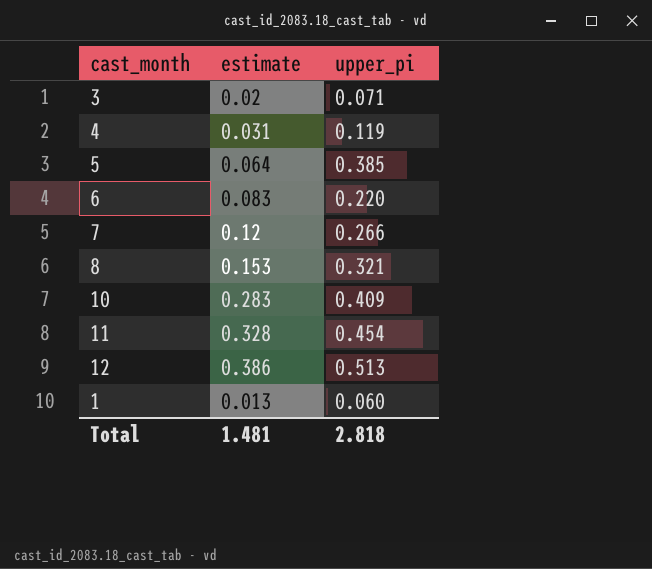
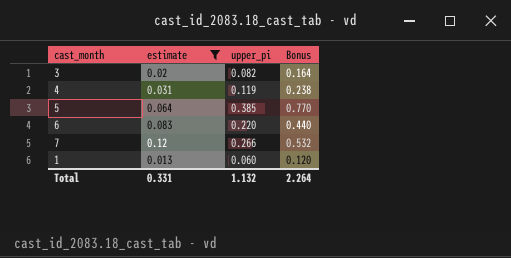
filter: none -> estimate <= 0.12
column Bonus | formula: none -> [upper_pi] * 2
3 | upper_pi: 0.071 -> 0.082
Total | estimate: 1.481 -> 0.331
Total | upper_pi: 2.818 -> 1.132

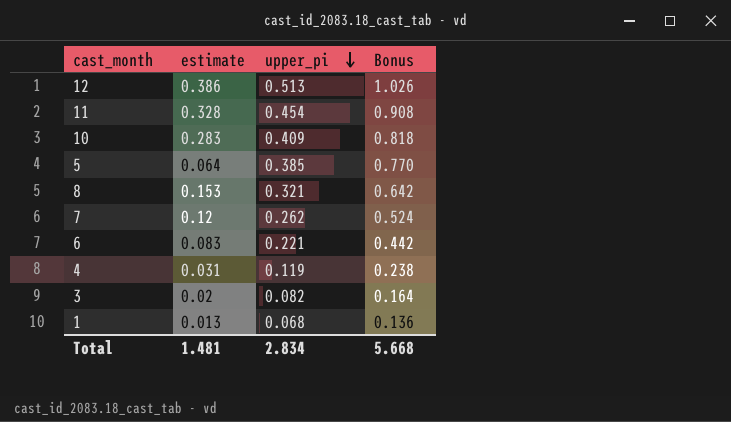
filter: estimate <= 0.12 -> none
row order: none -> upper_pi descending
7 | upper_pi: 0.266 -> 0.262
7 | Bonus: 0.532 -> 0.524
6 | upper_pi: 0.220 -> 0.221
6 | Bonus: 0.440 -> 0.442
1 | upper_pi: 0.060 -> 0.068
1 | Bonus: 0.120 -> 0.136
Total | estimate: 0.331 -> 1.481
Total | upper_pi: 1.132 -> 2.834
Total | Bonus: 2.264 -> 5.668

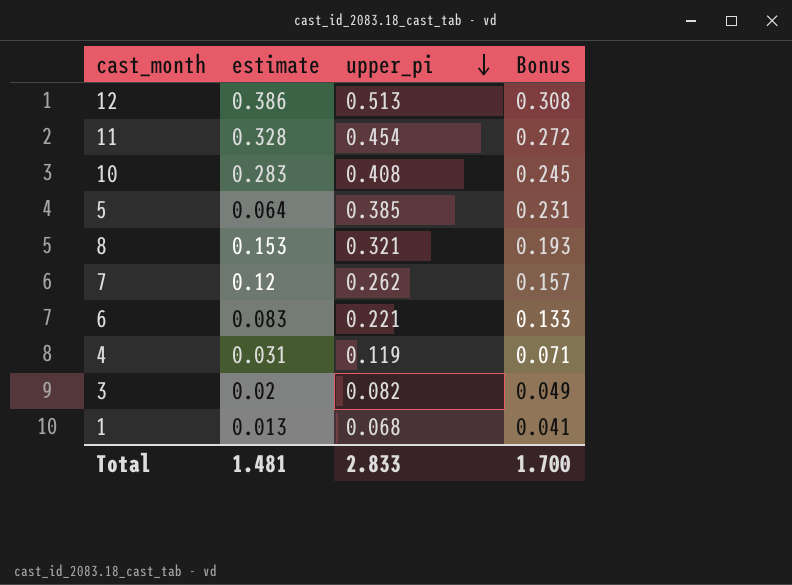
column Bonus | formula: [upper_pi] * 2 -> [upper_pi] * 0.6
10 | upper_pi: 0.409 -> 0.408
Total | upper_pi: 2.834 -> 2.833
Total | Bonus: 5.668 -> 1.700

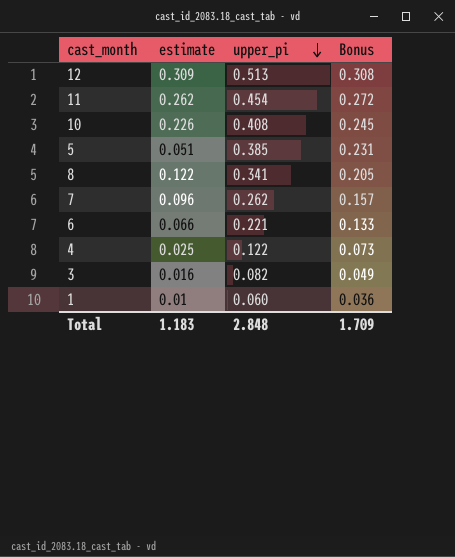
12 | estimate: 0.386 -> 0.309
11 | estimate: 0.328 -> 0.262
10 | estimate: 0.283 -> 0.226
5 | estimate: 0.064 -> 0.051
8 | estimate: 0.153 -> 0.122
8 | upper_pi: 0.321 -> 0.341
8 | Bonus: 0.193 -> 0.205
7 | estimate: 0.12 -> 0.096
6 | estimate: 0.083 -> 0.066
4 | estimate: 0.031 -> 0.025
4 | upper_pi: 0.119 -> 0.122
4 | Bonus: 0.071 -> 0.073
3 | estimate: 0.02 -> 0.016
1 | estimate: 0.013 -> 0.01
1 | upper_pi: 0.068 -> 0.060
1 | Bonus: 0.041 -> 0.036
Total | estimate: 1.481 -> 1.183
Total | upper_pi: 2.833 -> 2.848
Total | Bonus: 1.700 -> 1.709

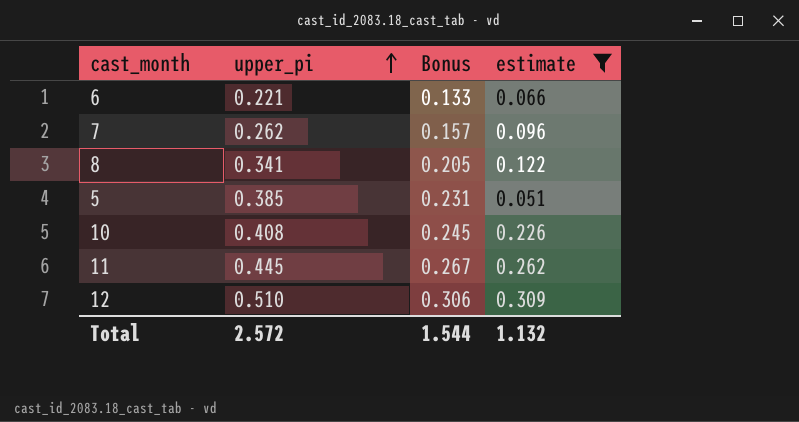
filter: none -> estimate >= 0.051
row order: upper_pi descending -> upper_pi ascending
column estimate | position: 2 -> 4
11 | upper_pi: 0.454 -> 0.445
11 | Bonus: 0.272 -> 0.267
12 | upper_pi: 0.513 -> 0.510
12 | Bonus: 0.308 -> 0.306
Total | upper_pi: 2.848 -> 2.572
Total | Bonus: 1.709 -> 1.544
Total | estimate: 1.183 -> 1.132

